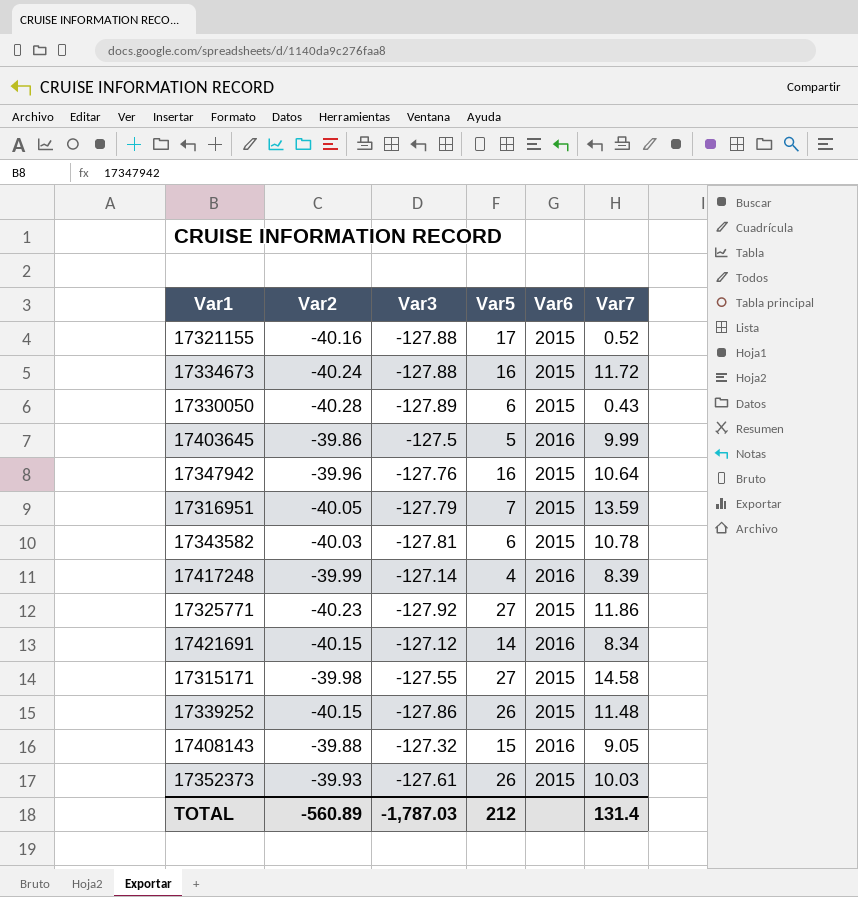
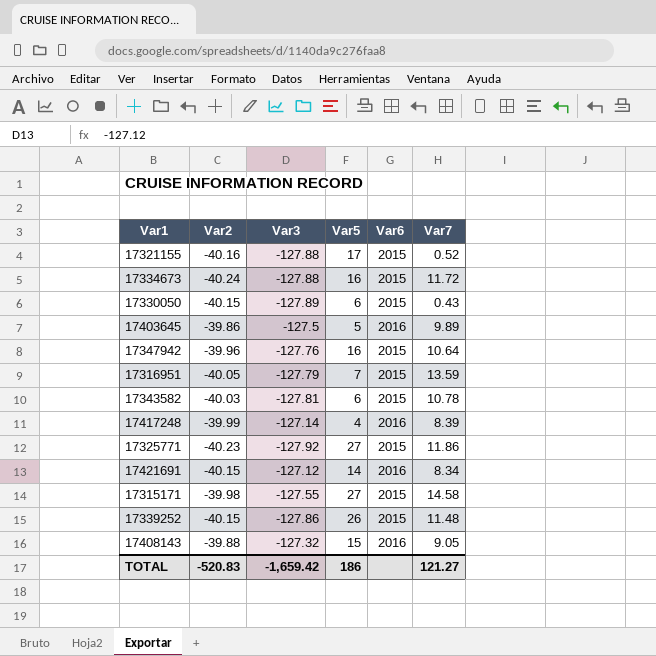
row 17352373: -39.93 | -127.61 | 26 | 2015 | 10.03 -> none
17330050 | Var2: -40.28 -> -40.15
17403645 | Var7: 9.99 -> 9.89
TOTAL | Var2: -560.89 -> -520.83
TOTAL | Var3: -1,787.03 -> -1,659.42
TOTAL | Var5: 212 -> 186
TOTAL | Var7: 131.4 -> 121.27

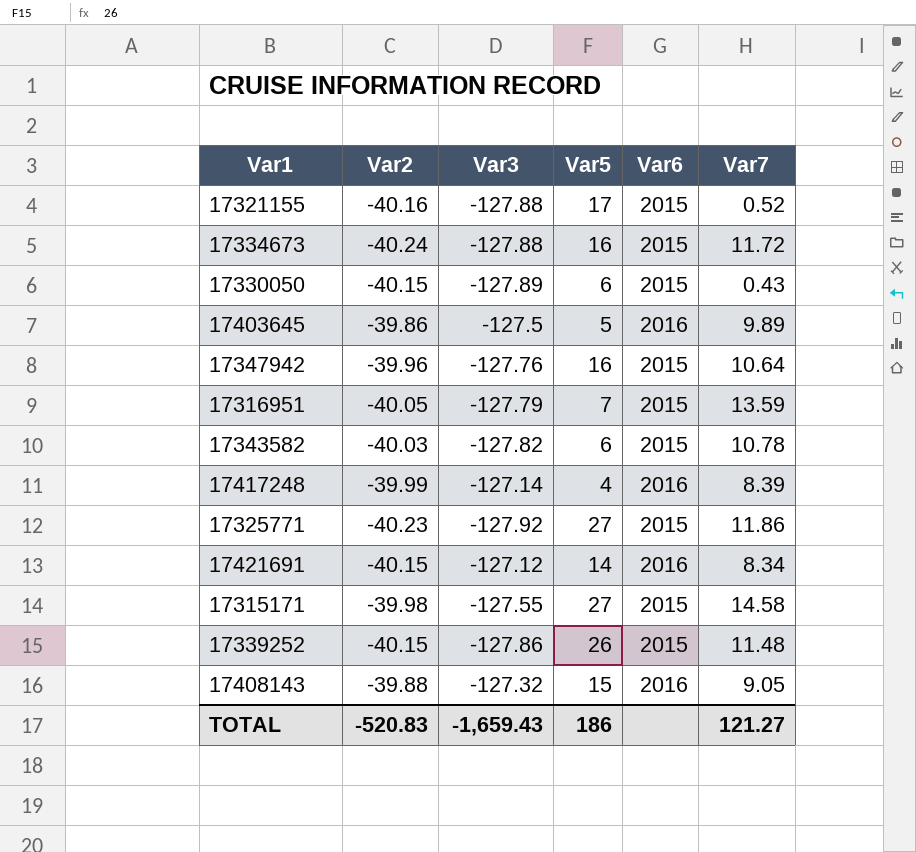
17343582 | Var3: -127.81 -> -127.82
TOTAL | Var3: -1,659.42 -> -1,659.43

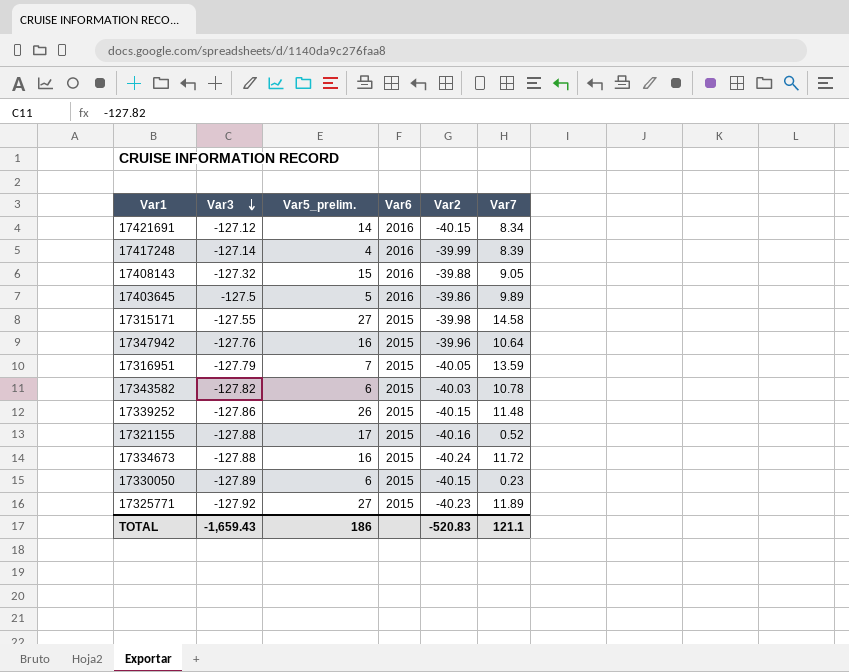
row order: none -> Var3 descending
column name: Var5 -> Var5_prelim.
column Var2 | position: 2 -> 5
17330050 | Var7: 0.43 -> 0.23
17325771 | Var7: 11.86 -> 11.89
TOTAL | Var7: 121.27 -> 121.1

